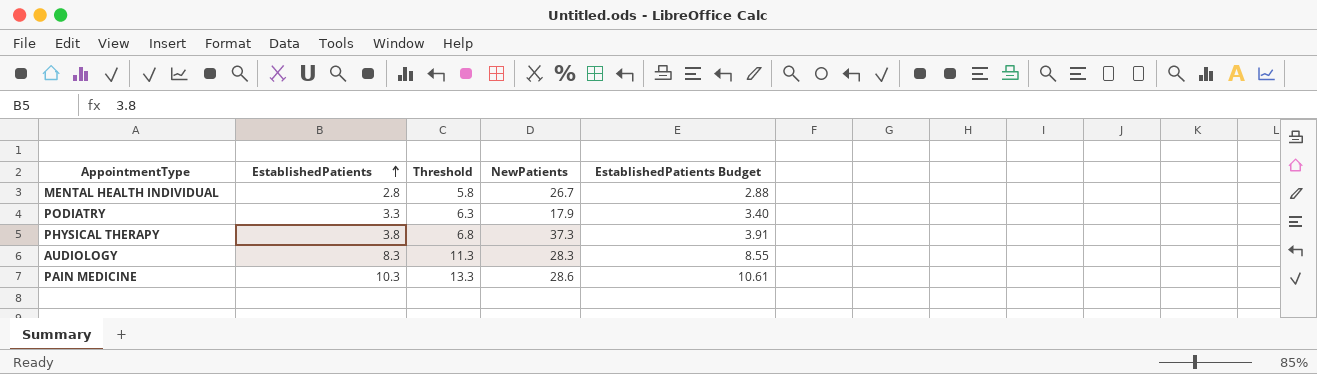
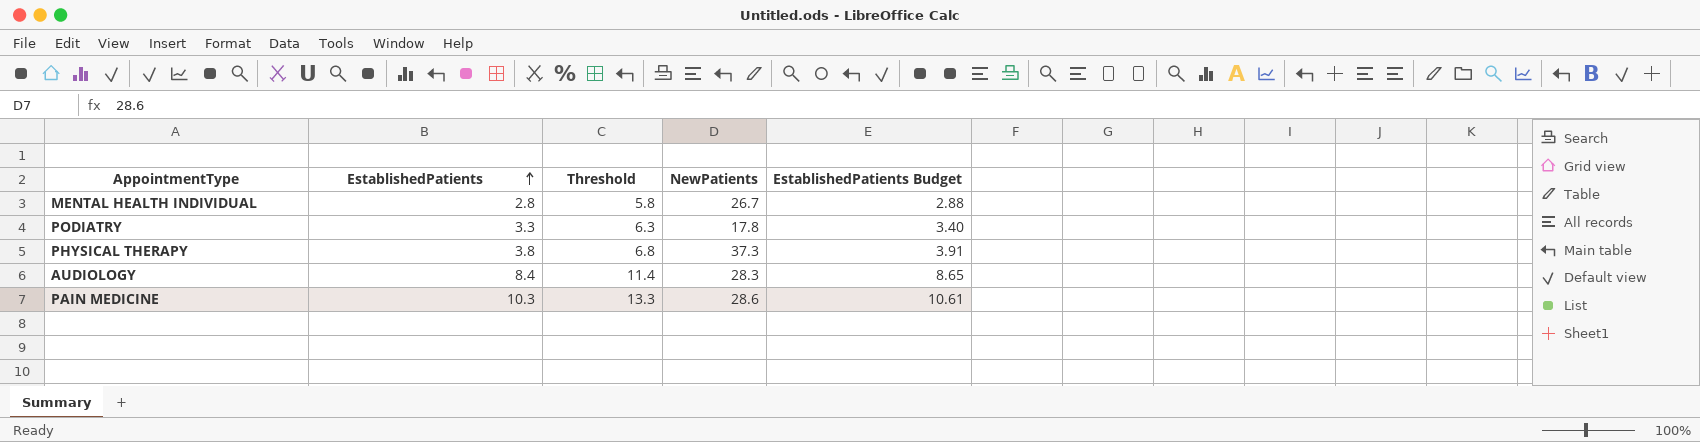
PODIATRY | NewPatients: 17.9 -> 17.8
AUDIOLOGY | EstablishedPatients: 8.3 -> 8.4
AUDIOLOGY | Threshold: 11.3 -> 11.4
AUDIOLOGY | EstablishedPatients Budget: 8.55 -> 8.65

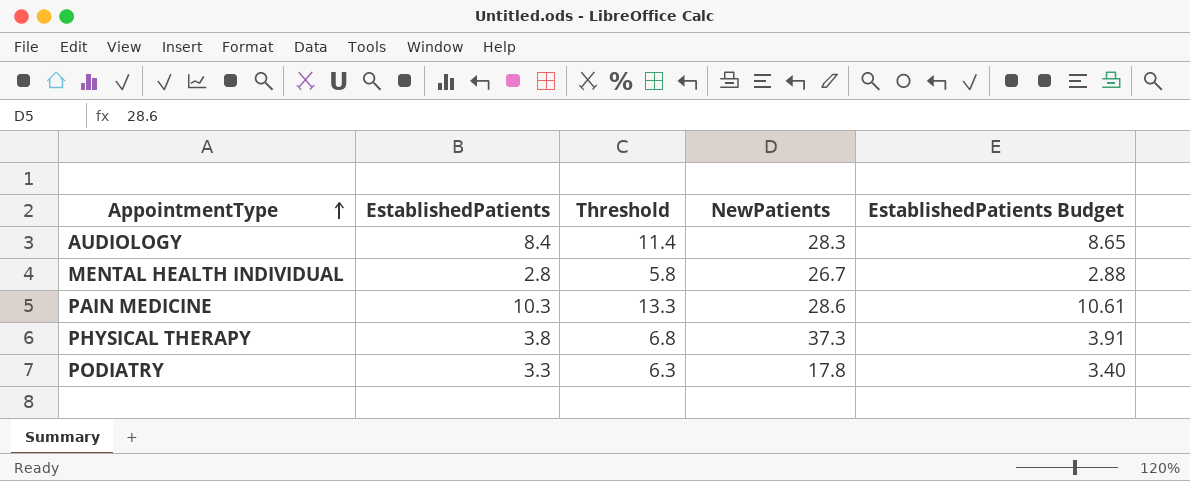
row order: EstablishedPatients ascending -> AppointmentType ascending

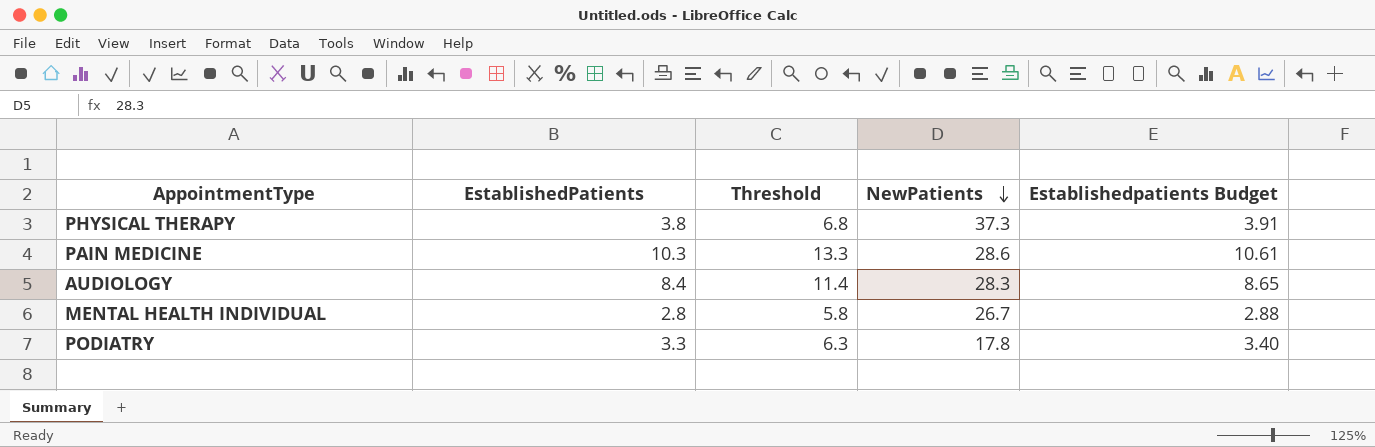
row order: AppointmentType ascending -> NewPatients descending
column name: EstablishedPatients Budget -> Establishedpatients Budget

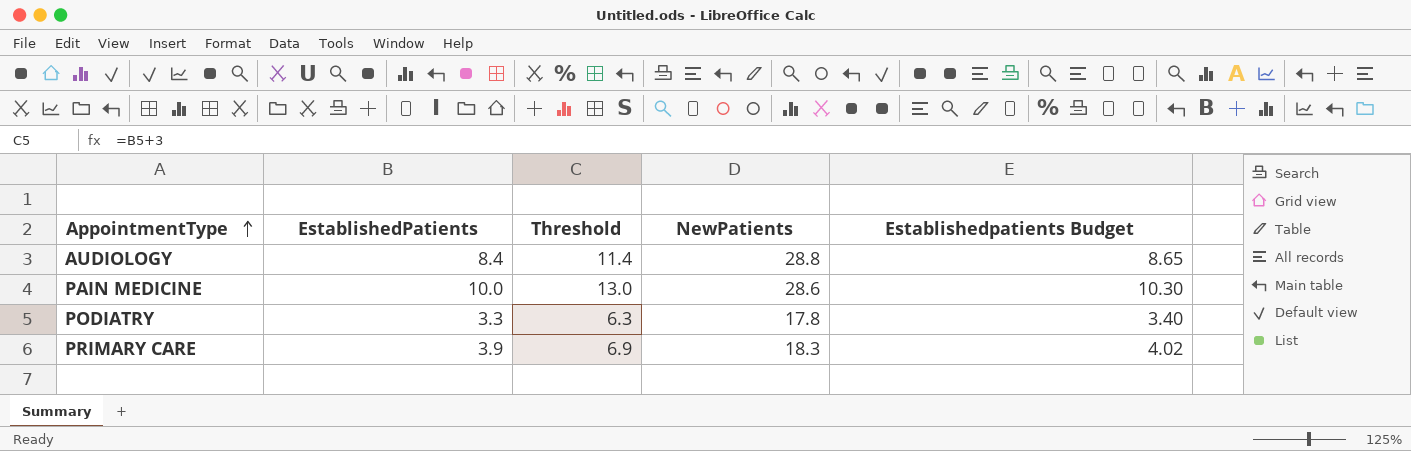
row order: NewPatients descending -> AppointmentType ascending
row PHYSICAL THERAPY: 3.8 | 6.8 | 37.3 | 3.91 -> none
row MENTAL HEALTH INDIVIDUAL: 2.8 | 5.8 | 26.7 | 2.88 -> none
AUDIOLOGY | NewPatients: 28.3 -> 28.8
PAIN MEDICINE | EstablishedPatients: 10.3 -> 10.0
PAIN MEDICINE | Threshold: 13.3 -> 13.0
PAIN MEDICINE | Establishedpatients Budget: 10.61 -> 10.30
row PRIMARY CARE: none -> 3.9 | 6.9 | 18.3 | 4.02

